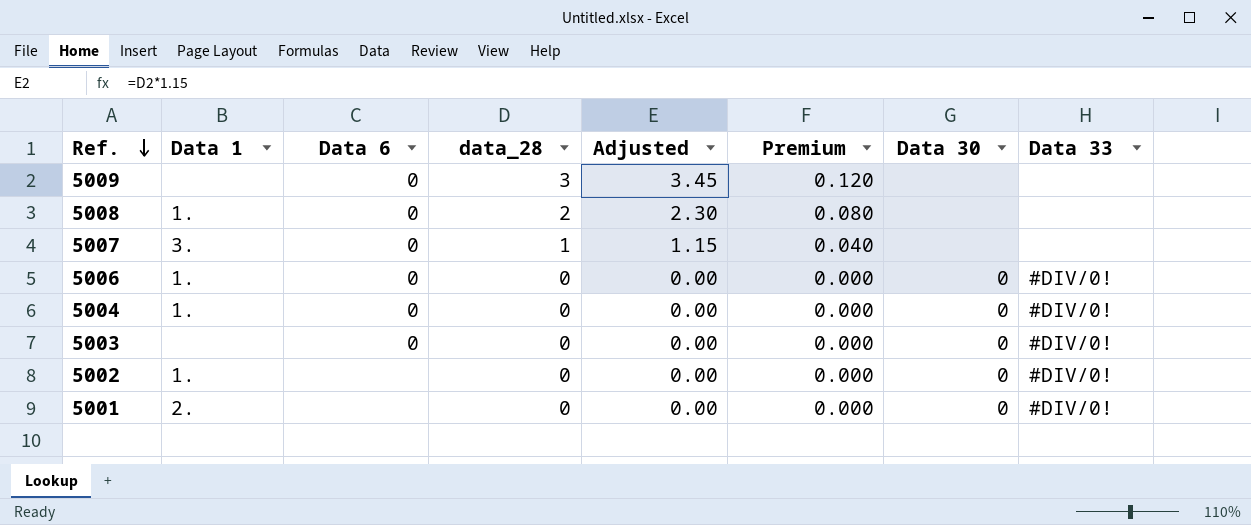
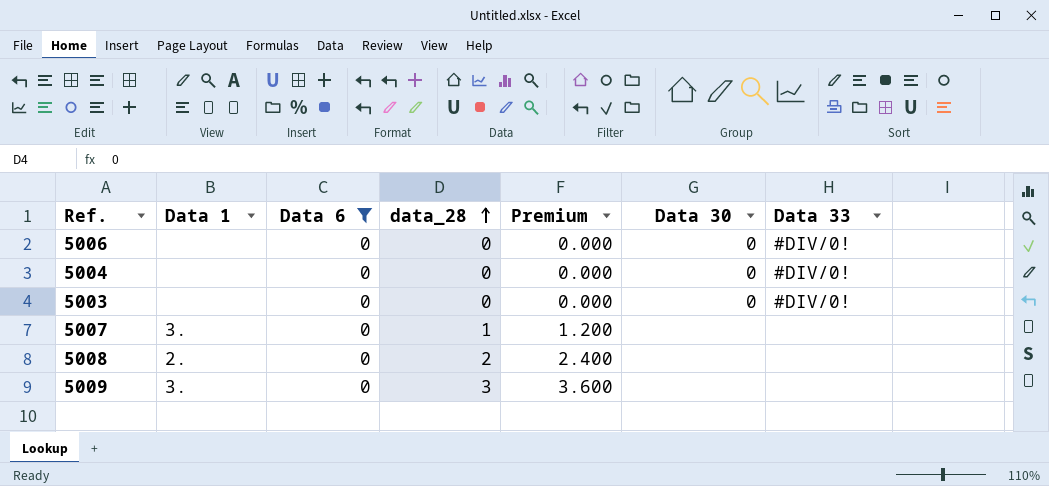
filter: none -> Data 6 = 0
row order: Ref. descending -> data_28 ascending
column Adjusted | formula: [data_28] * 1.15 -> none
column Premium | formula: [data_28] * 0.04 -> [data_28] * 1.2
5006 | Data 1: 1. -> none
5004 | Data 1: 1. -> none
5008 | Data 1: 1. -> 2.
5009 | Data 1: none -> 3.

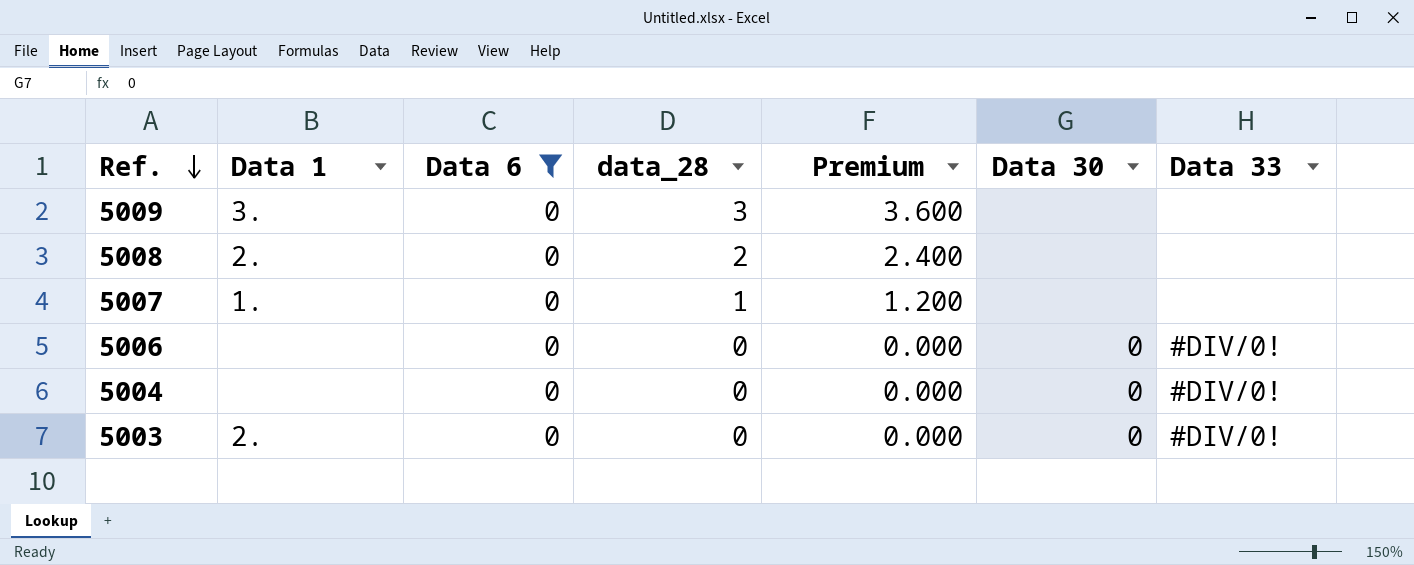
row order: data_28 ascending -> Ref. descending
5007 | Data 1: 3. -> 1.
5003 | Data 1: none -> 2.

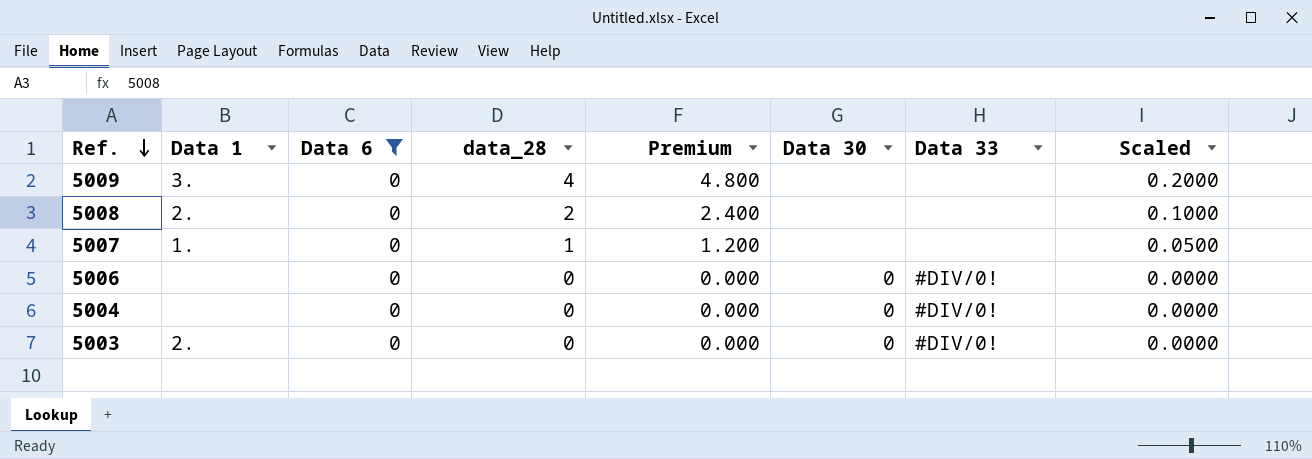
column Scaled | formula: none -> [data_28] * 0.05
5009 | data_28: 3 -> 4
5009 | Premium: 3.600 -> 4.800

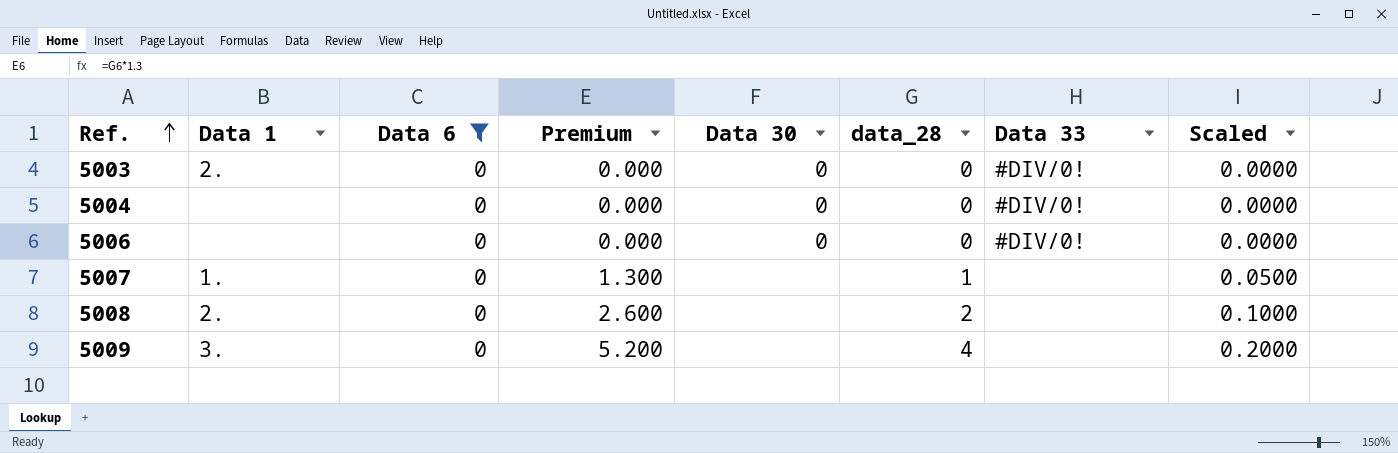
row order: Ref. descending -> Ref. ascending
column Premium | formula: [data_28] * 1.2 -> [data_28] * 1.3
column data_28 | position: 4 -> 6

